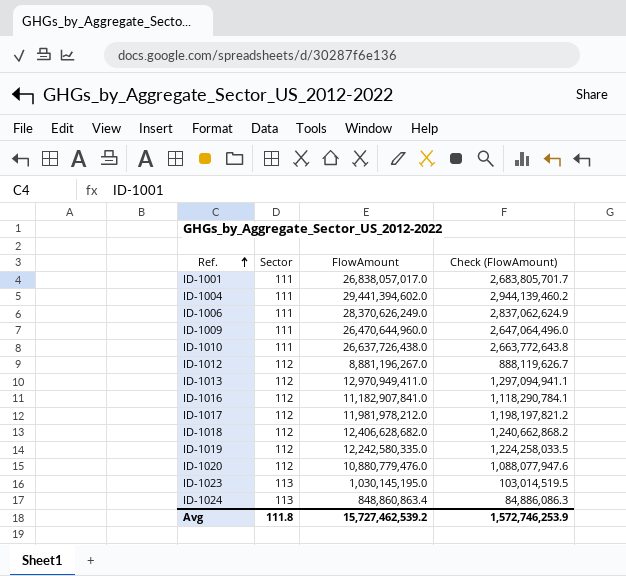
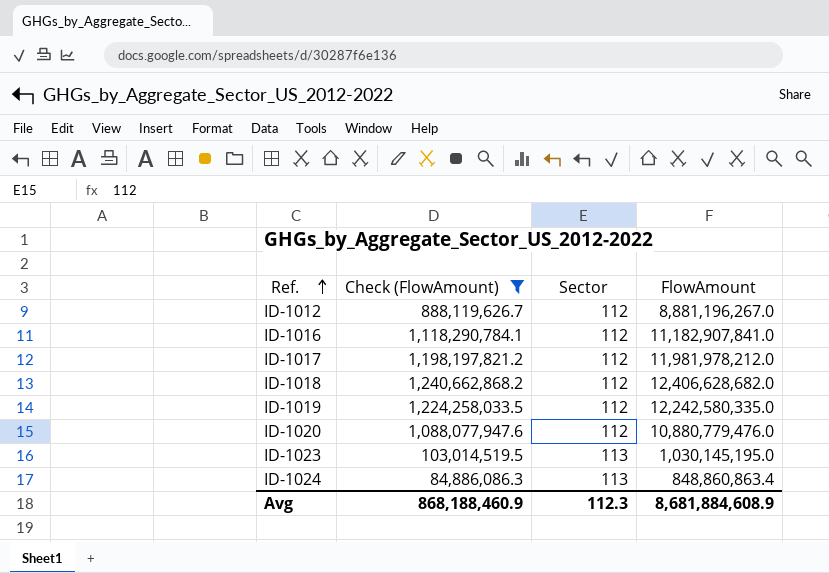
filter: none -> Check (FlowAmount) <= 1,240,662,868.2
column Check (FlowAmount) | position: 4 -> 2
Avg | Check (FlowAmount): 1,572,746,253.9 -> 868,188,460.9
Avg | Sector: 111.8 -> 112.3
Avg | FlowAmount: 15,727,462,539.2 -> 8,681,884,608.9

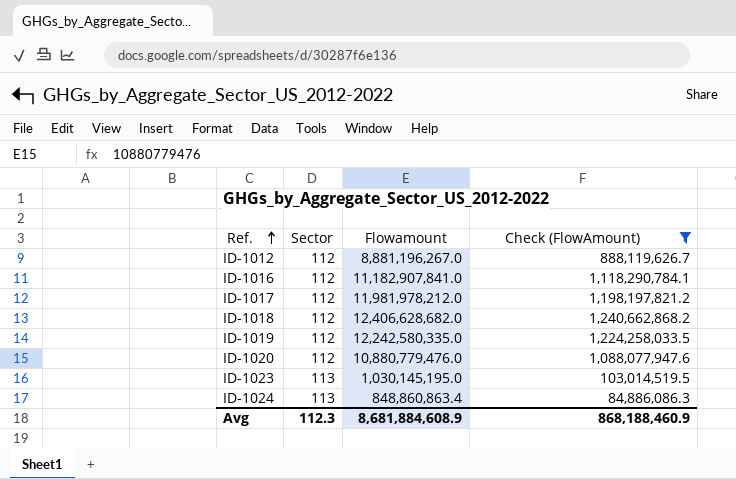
column name: FlowAmount -> Flowamount
column Check (FlowAmount) | position: 2 -> 4

